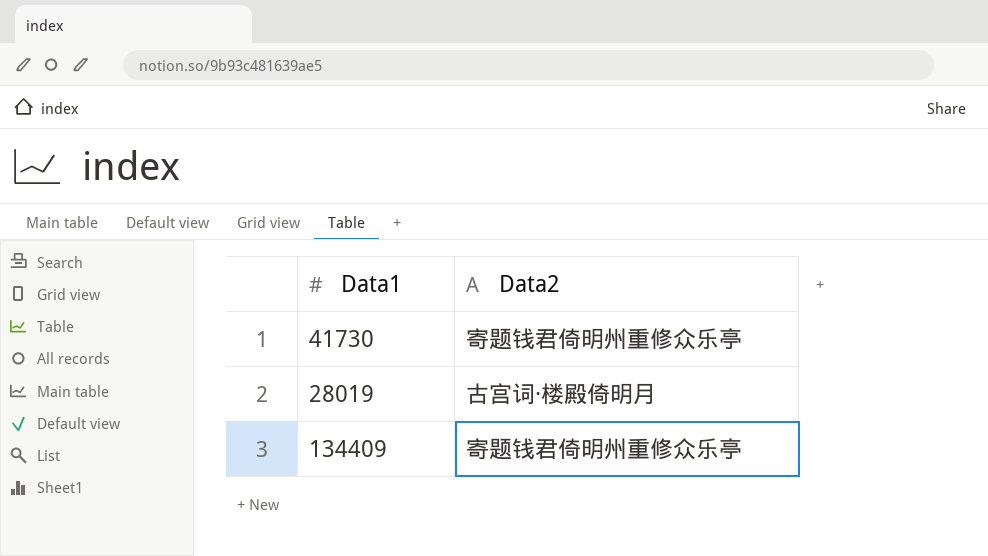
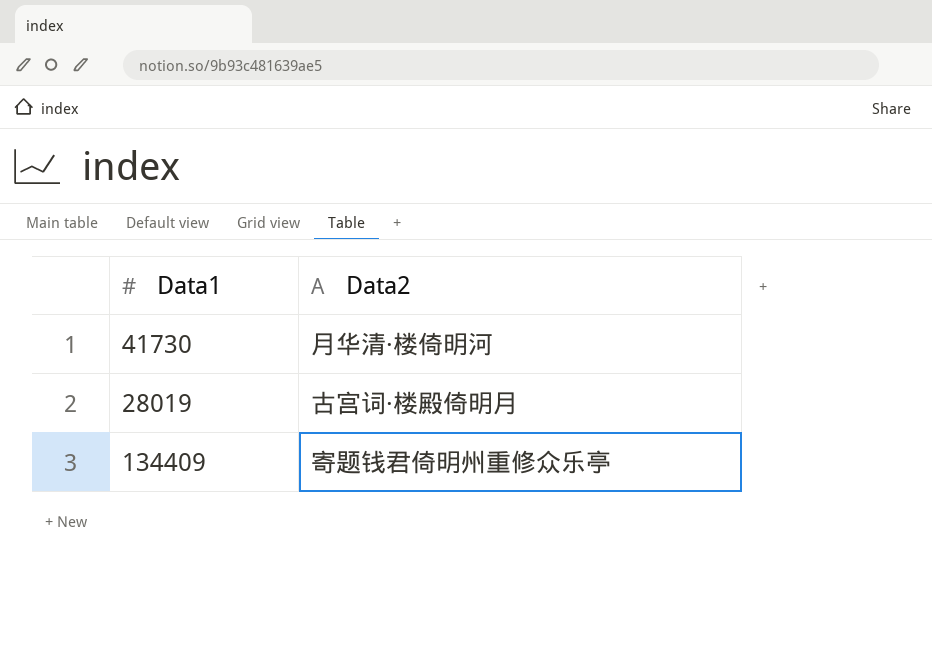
41730 | Data2: 寄题钱君倚明州重修众乐亭 -> 月华清·楼倚明河

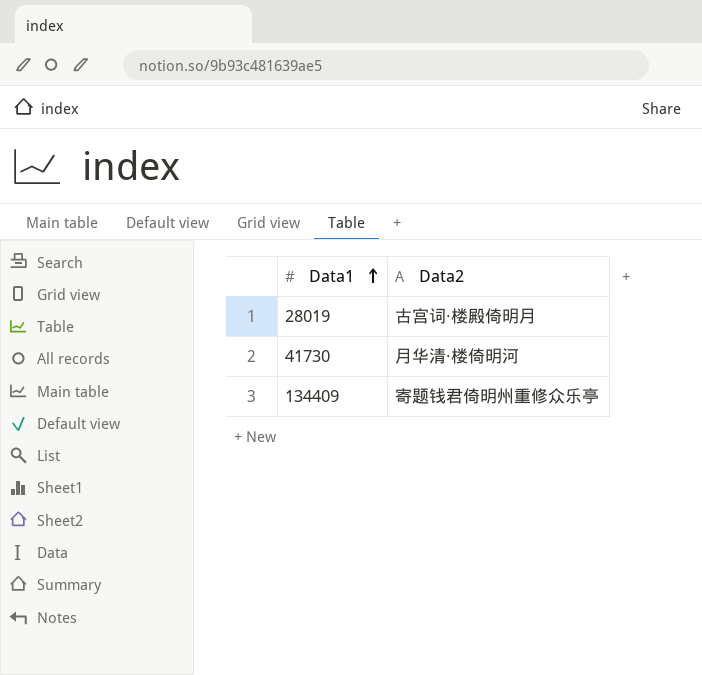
row order: none -> Data1 ascending

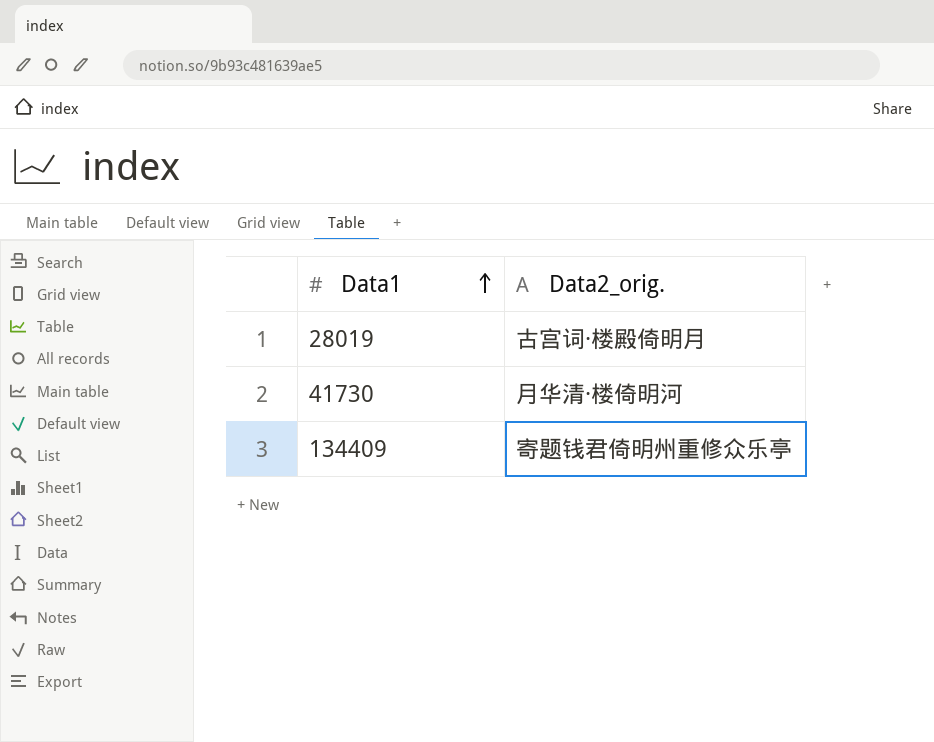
column name: Data2 -> Data2_orig.

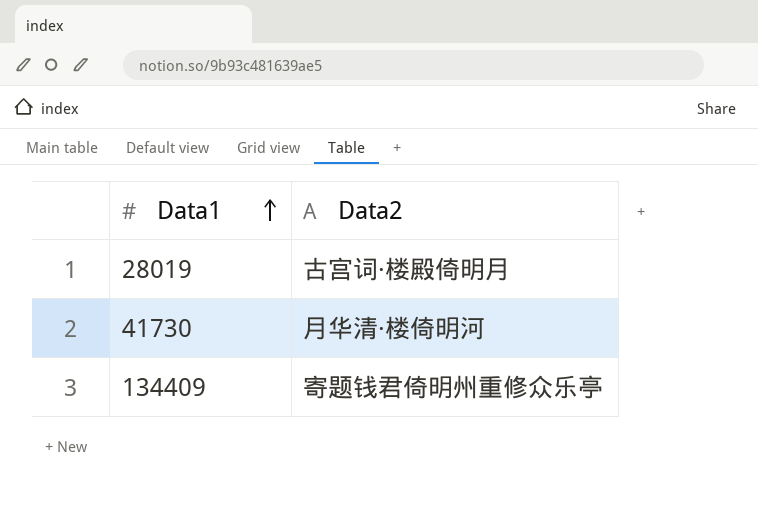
column name: Data2_orig. -> Data2

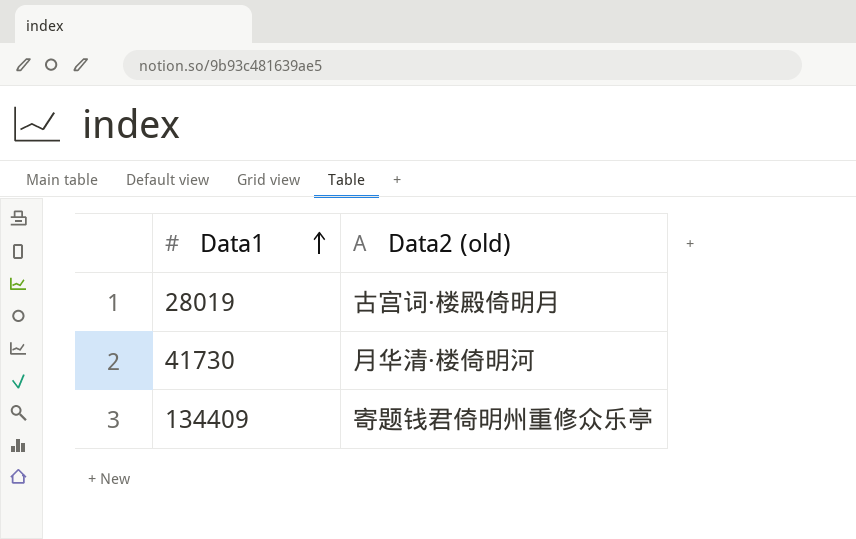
column name: Data2 -> Data2 (old)

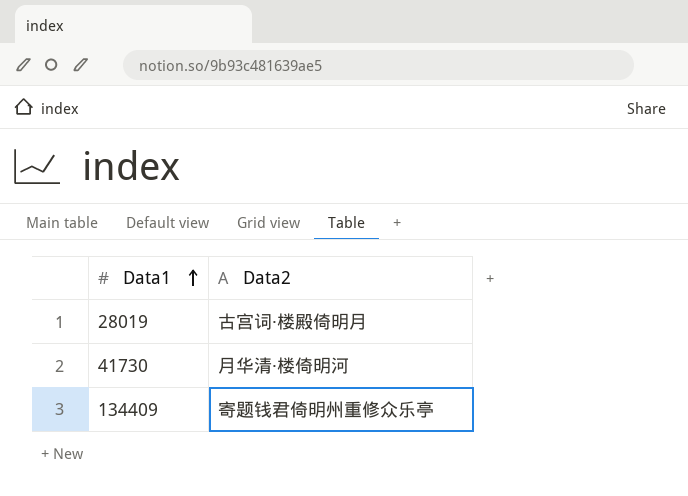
column name: Data2 (old) -> Data2

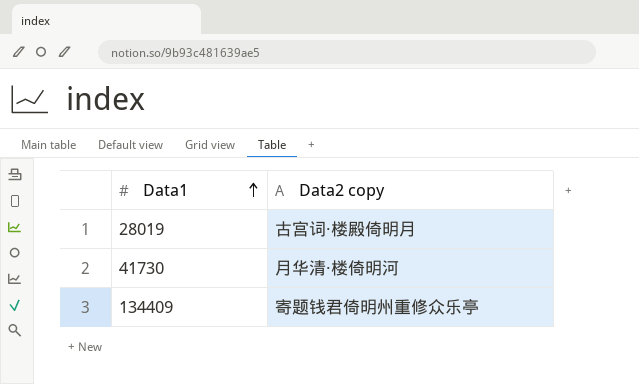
column name: Data2 -> Data2 copy

